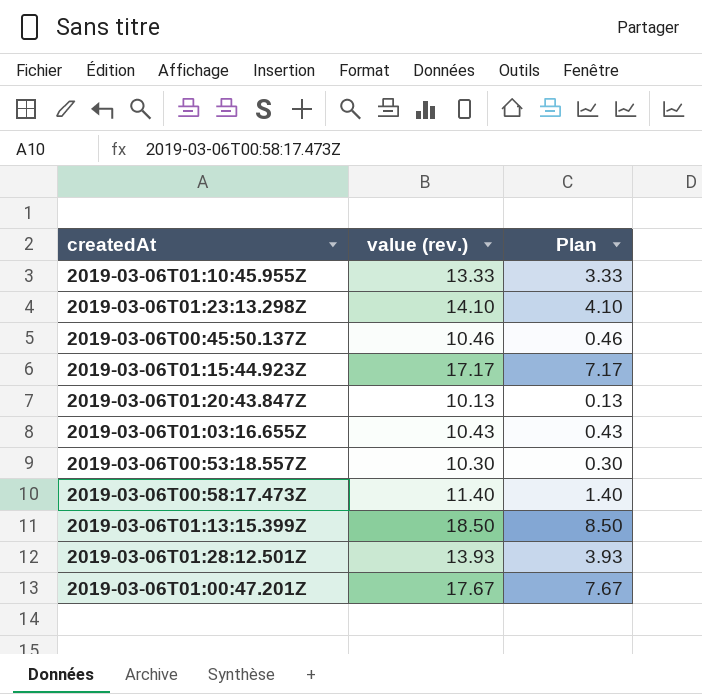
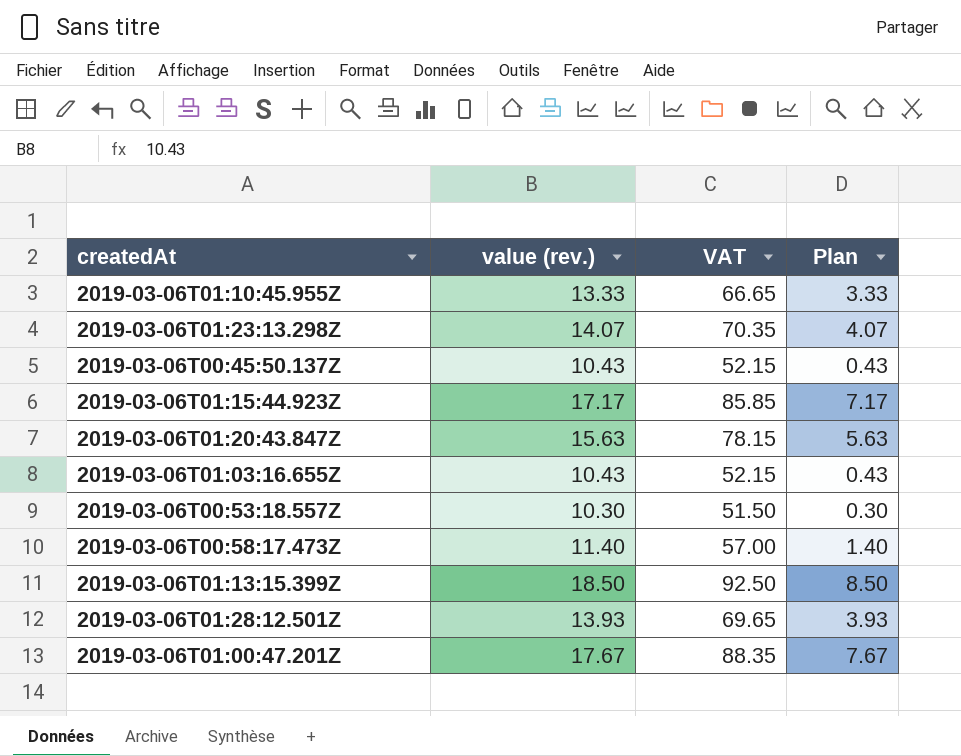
column VAT | formula: none -> [value (rev.)] * 5
2019-03-06T01:23:13.298Z | value (rev.): 14.10 -> 14.07
2019-03-06T01:23:13.298Z | Plan: 4.10 -> 4.07
2019-03-06T00:45:50.137Z | value (rev.): 10.46 -> 10.43
2019-03-06T00:45:50.137Z | Plan: 0.46 -> 0.43
2019-03-06T01:20:43.847Z | value (rev.): 10.13 -> 15.63
2019-03-06T01:20:43.847Z | Plan: 0.13 -> 5.63

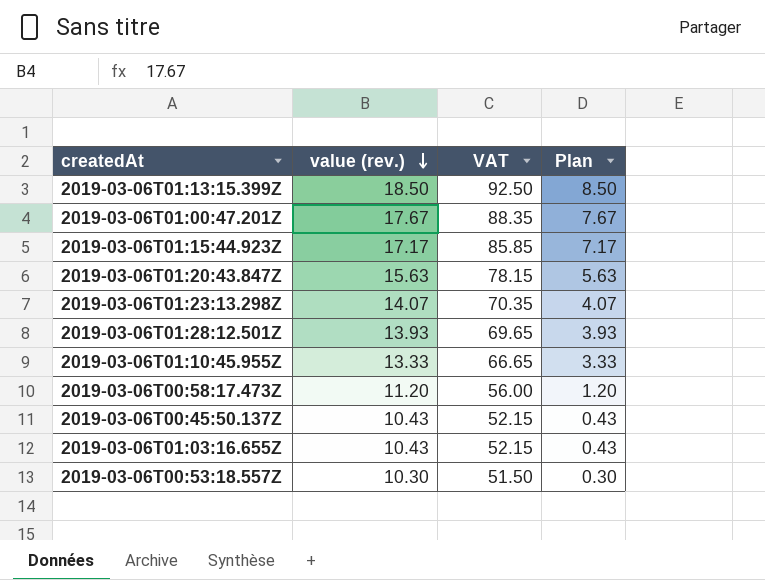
row order: none -> value (rev.) descending
2019-03-06T00:58:17.473Z | value (rev.): 11.40 -> 11.20
2019-03-06T00:58:17.473Z | VAT: 57.00 -> 56.00
2019-03-06T00:58:17.473Z | Plan: 1.40 -> 1.20

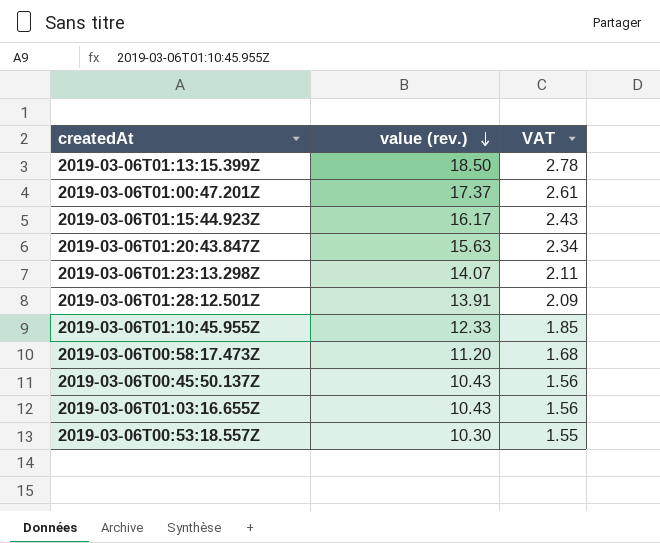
column Plan | formula: [value (rev.)] - 10 -> none
column VAT | formula: [value (rev.)] * 5 -> [value (rev.)] * 0.15
2019-03-06T01:00:47.201Z | value (rev.): 17.67 -> 17.37
2019-03-06T01:15:44.923Z | value (rev.): 17.17 -> 16.17
2019-03-06T01:28:12.501Z | value (rev.): 13.93 -> 13.91
2019-03-06T01:10:45.955Z | value (rev.): 13.33 -> 12.33

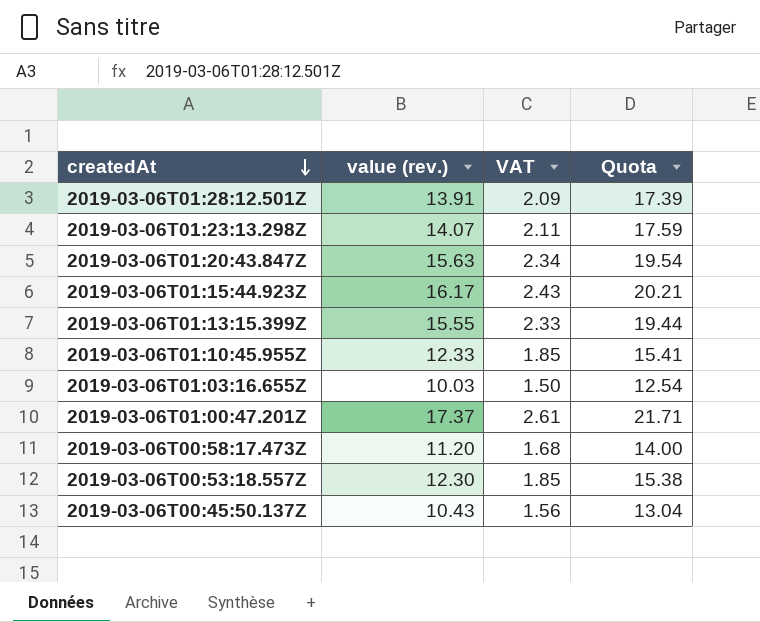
row order: value (rev.) descending -> createdAt descending
column Quota | formula: none -> [value (rev.)] * 1.25
2019-03-06T01:13:15.399Z | value (rev.): 18.50 -> 15.55
2019-03-06T01:13:15.399Z | VAT: 2.78 -> 2.33
2019-03-06T01:03:16.655Z | value (rev.): 10.43 -> 10.03
2019-03-06T01:03:16.655Z | VAT: 1.56 -> 1.50
2019-03-06T00:53:18.557Z | value (rev.): 10.30 -> 12.30
2019-03-06T00:53:18.557Z | VAT: 1.55 -> 1.85

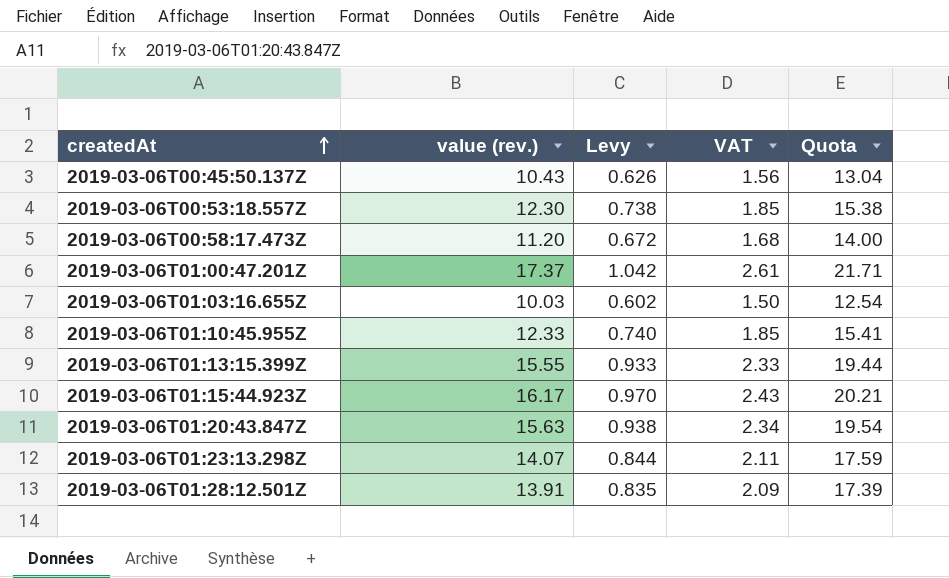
row order: createdAt descending -> createdAt ascending
column Levy | formula: none -> [value (rev.)] * 0.06

